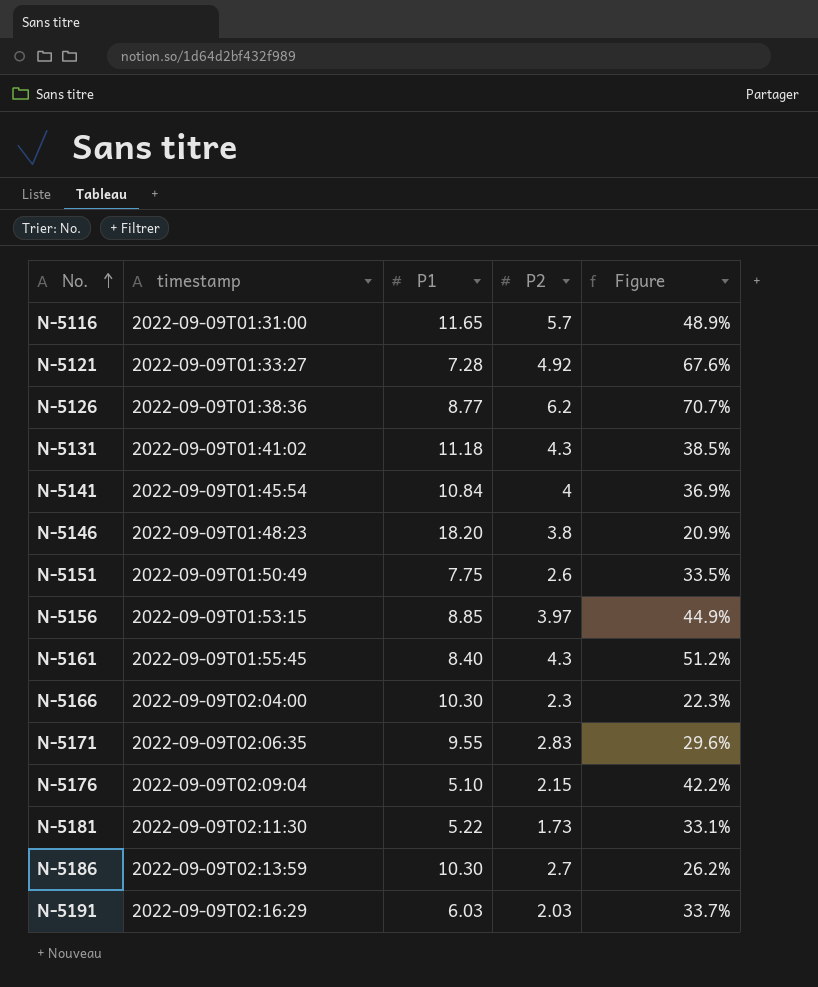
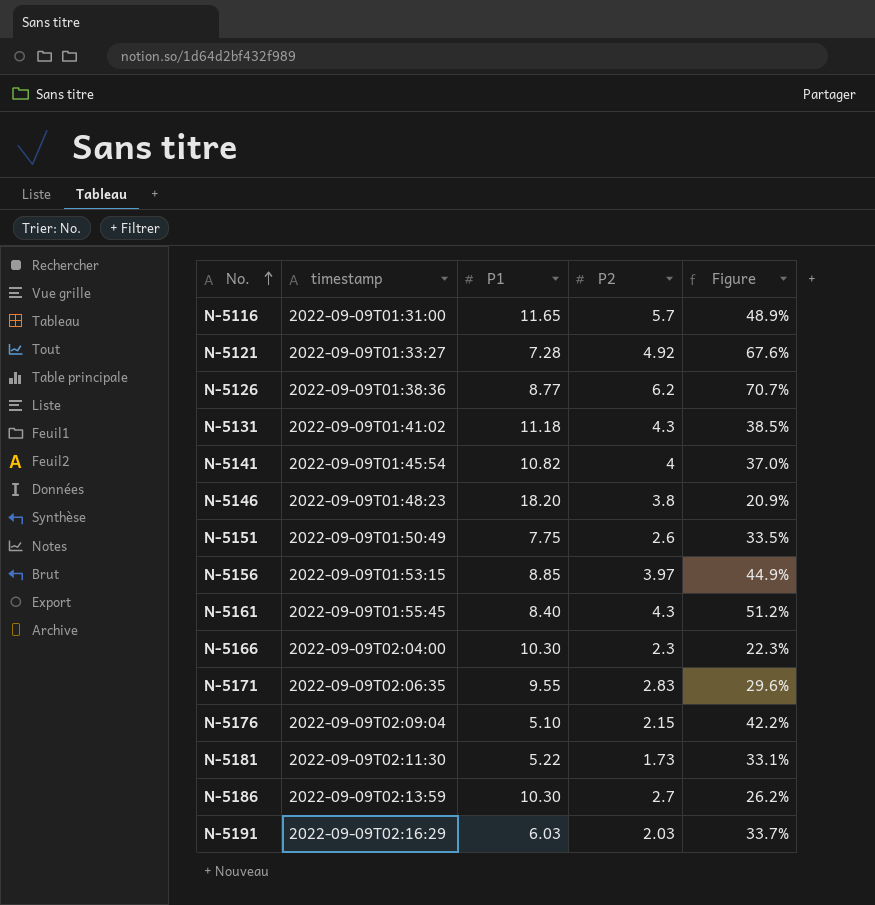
N-5141 | P1: 10.84 -> 10.82
N-5141 | Figure: 36.9% -> 37.0%

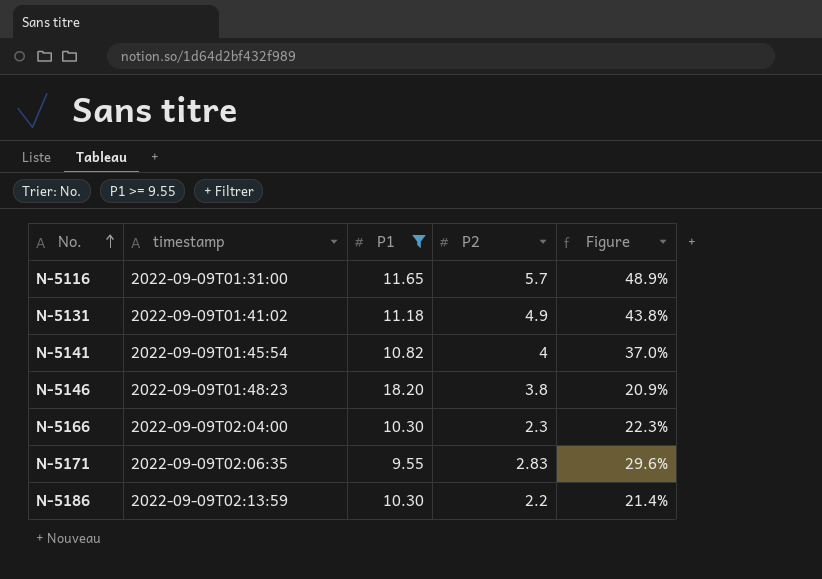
filter: none -> P1 >= 9.55
N-5131 | P2: 4.3 -> 4.9
N-5131 | Figure: 38.5% -> 43.8%
N-5186 | P2: 2.7 -> 2.2
N-5186 | Figure: 26.2% -> 21.4%

